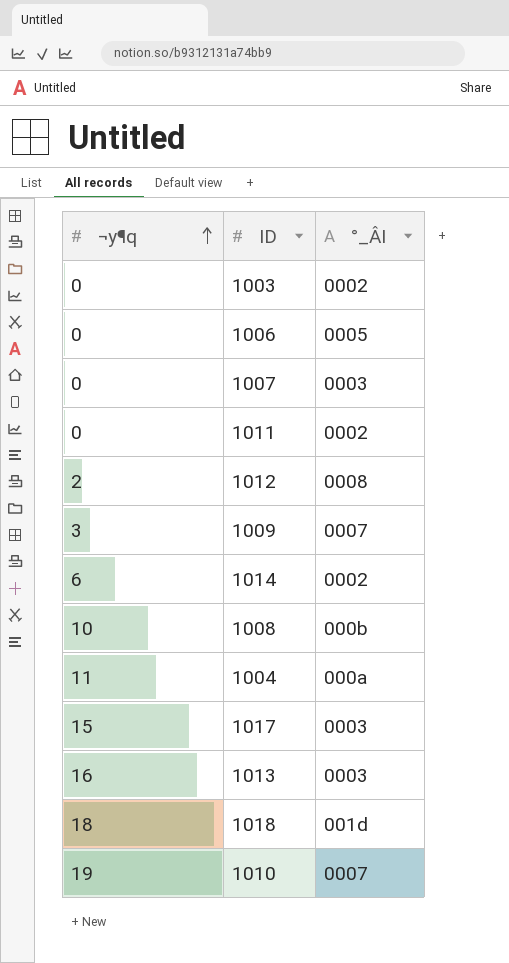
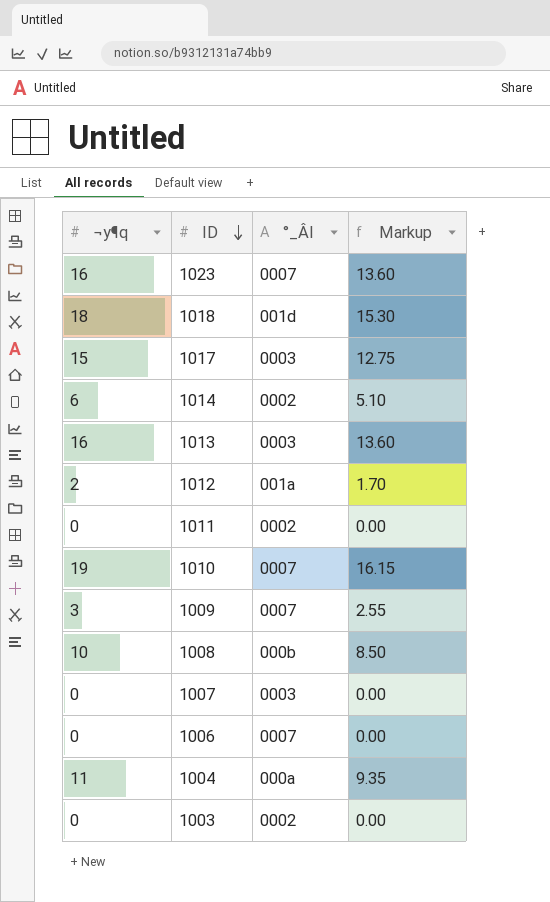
row order: ¬y¶q ascending -> ID descending
column Markup | formula: none -> [¬y¶q] * 0.85
row 1023: none -> 16 | 0007 | 13.60
1012 | °_ÂI: 0008 -> 001a
1006 | °_ÂI: 0005 -> 0007

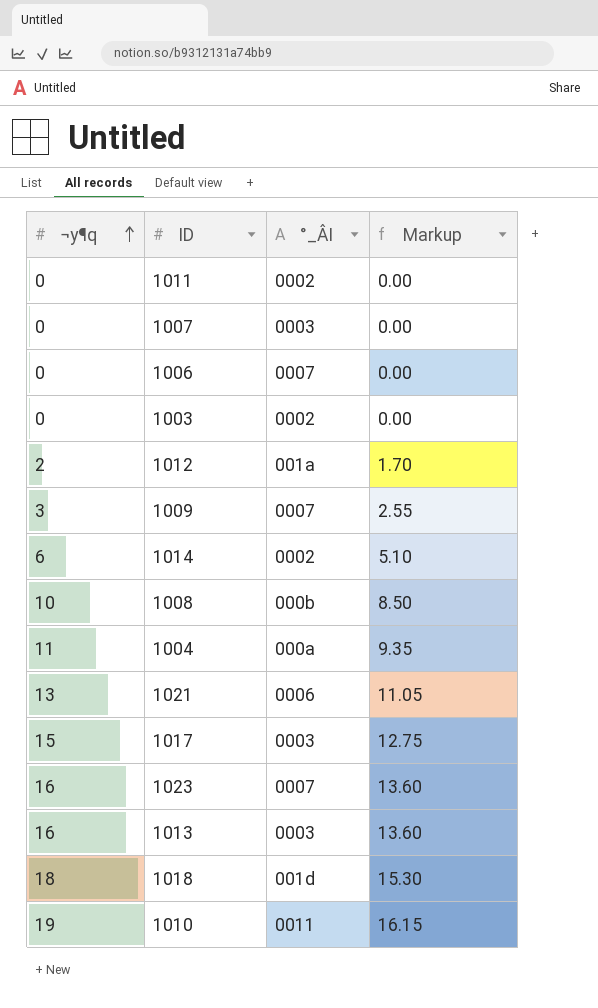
row order: ID descending -> ¬y¶q ascending
row 1021: none -> 13 | 0006 | 11.05
1010 | °_ÂI: 0007 -> 0011

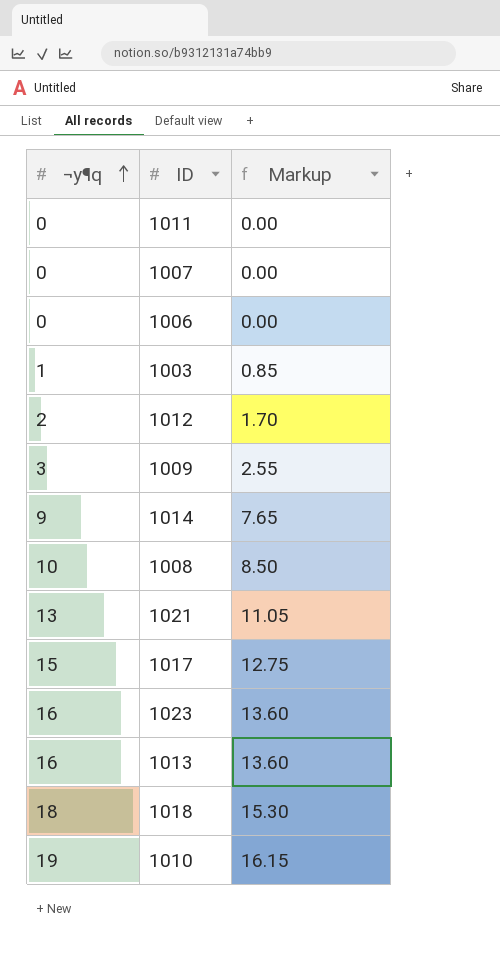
column °_ÂI | position: 3 -> none
row 1004: 11 | 000a | 9.35 -> none
1003 | ¬y¶q: 0 -> 1
1003 | Markup: 0.00 -> 0.85
1014 | ¬y¶q: 6 -> 9
1014 | Markup: 5.10 -> 7.65

